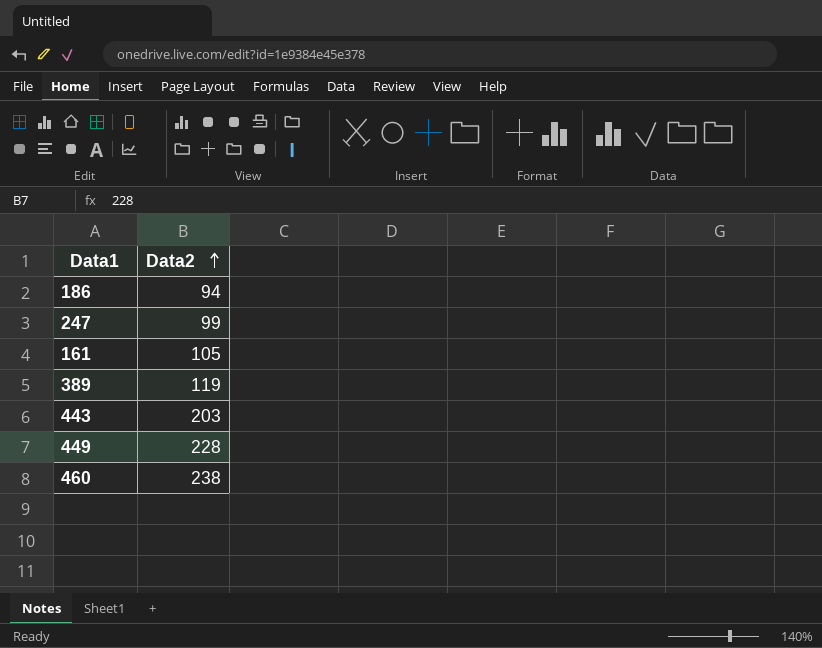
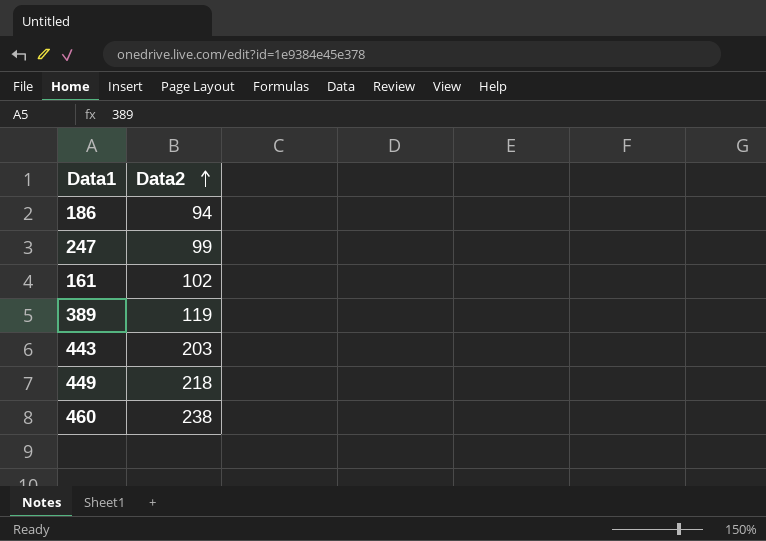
161 | Data2: 105 -> 102
449 | Data2: 228 -> 218

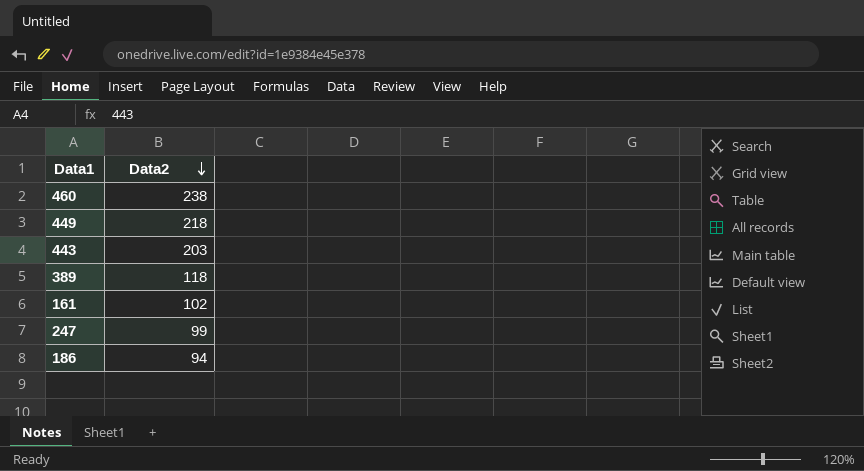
row order: Data2 ascending -> Data2 descending
389 | Data2: 119 -> 118

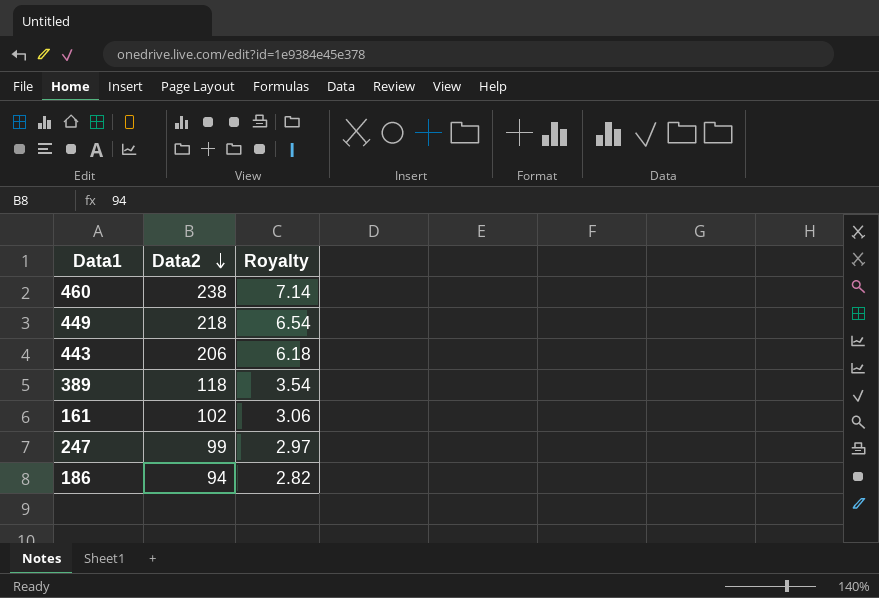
column Royalty | formula: none -> [Data2] * 0.03
443 | Data2: 203 -> 206

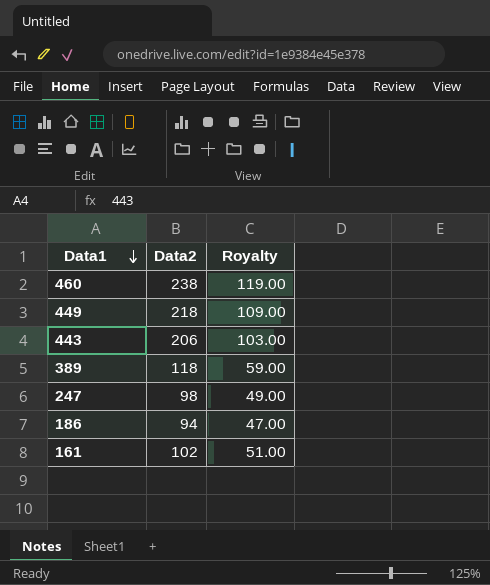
row order: Data2 descending -> Data1 descending
column Royalty | formula: [Data2] * 0.03 -> [Data2] * 0.5
247 | Data2: 99 -> 98

